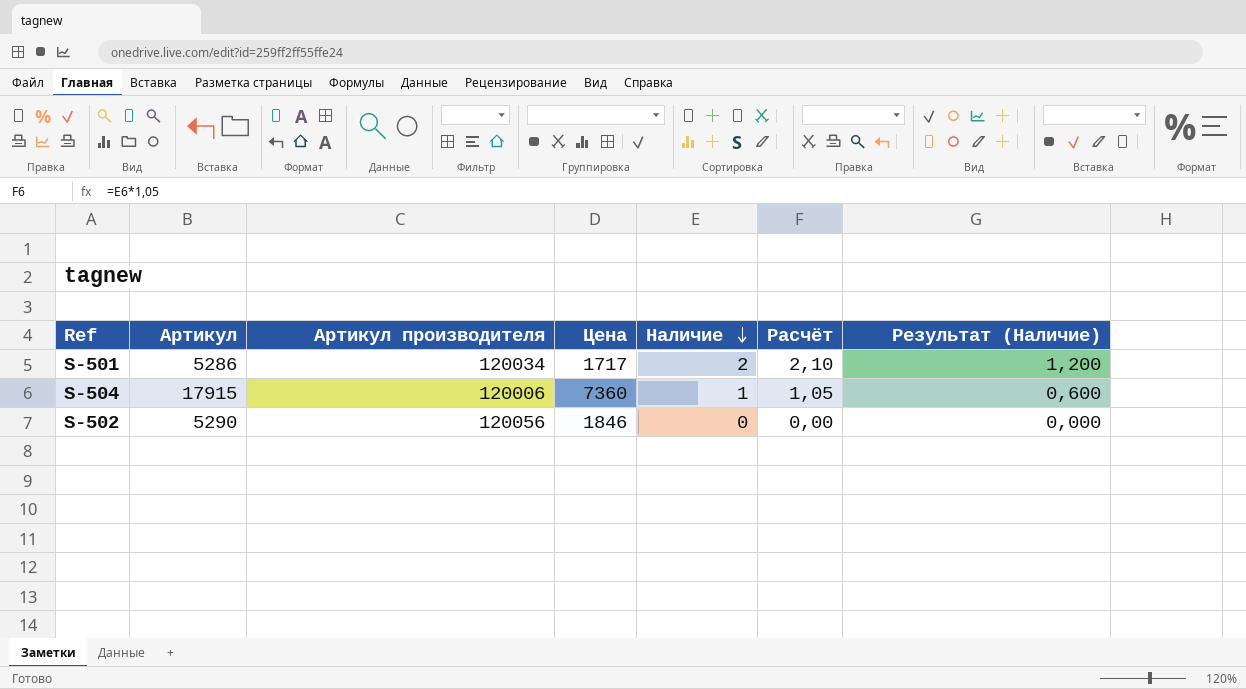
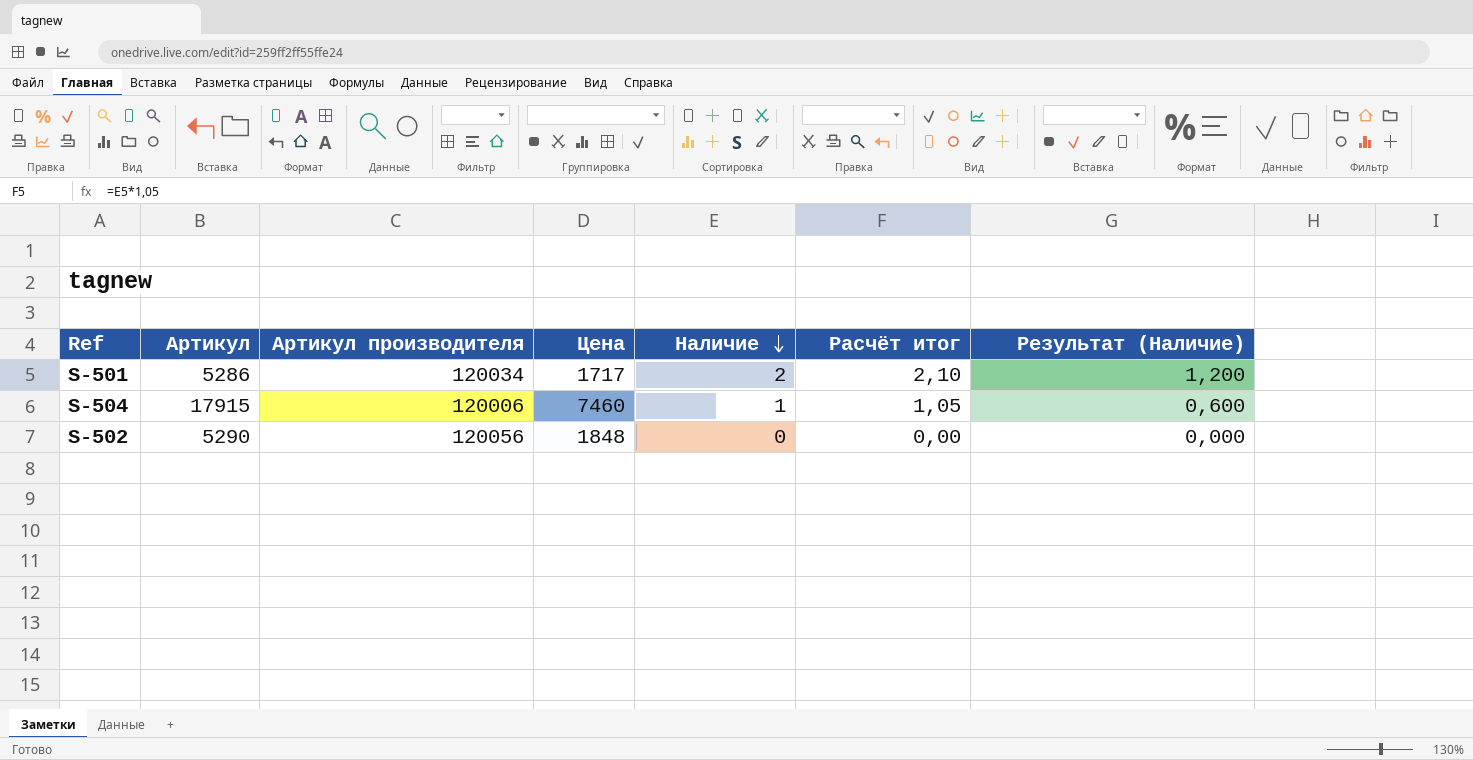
column name: Расчёт -> Расчёт итог
S-504 | Цена: 7360 -> 7460
S-502 | Цена: 1846 -> 1848

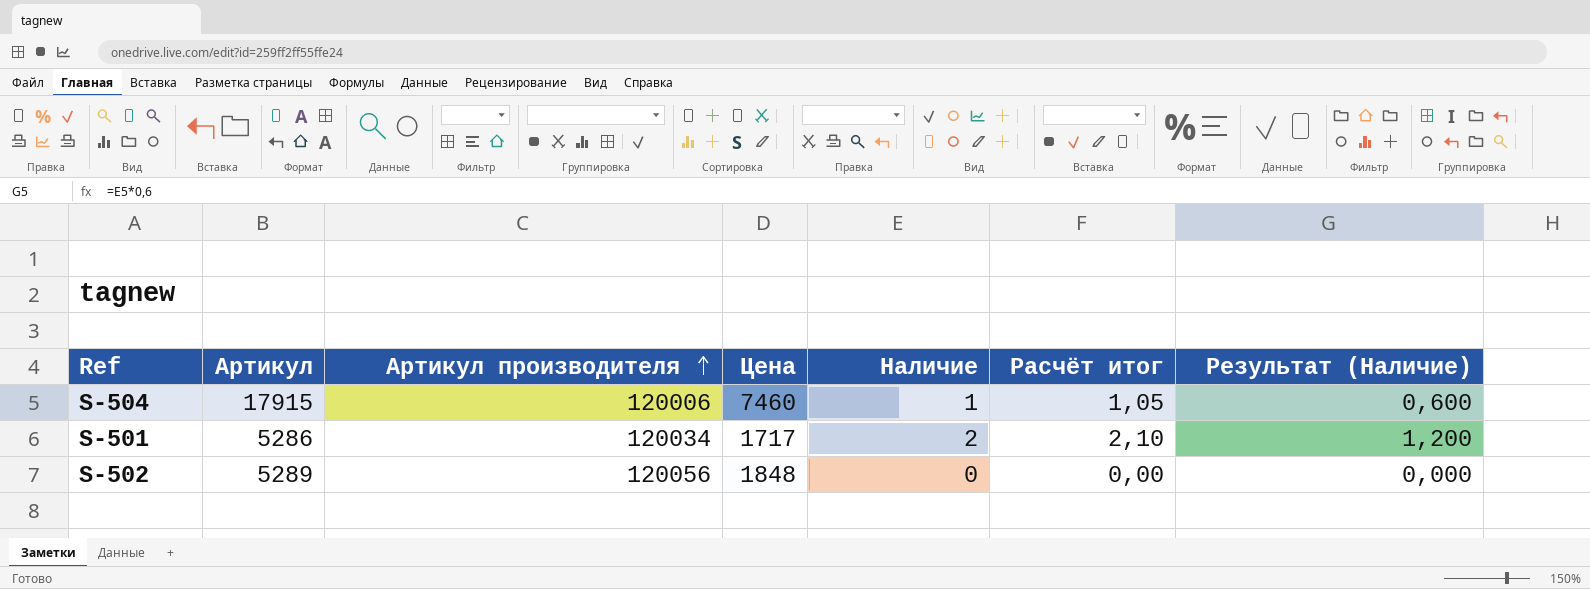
row order: Наличие descending -> Артикул производителя ascending
S-502 | Артикул: 5290 -> 5289

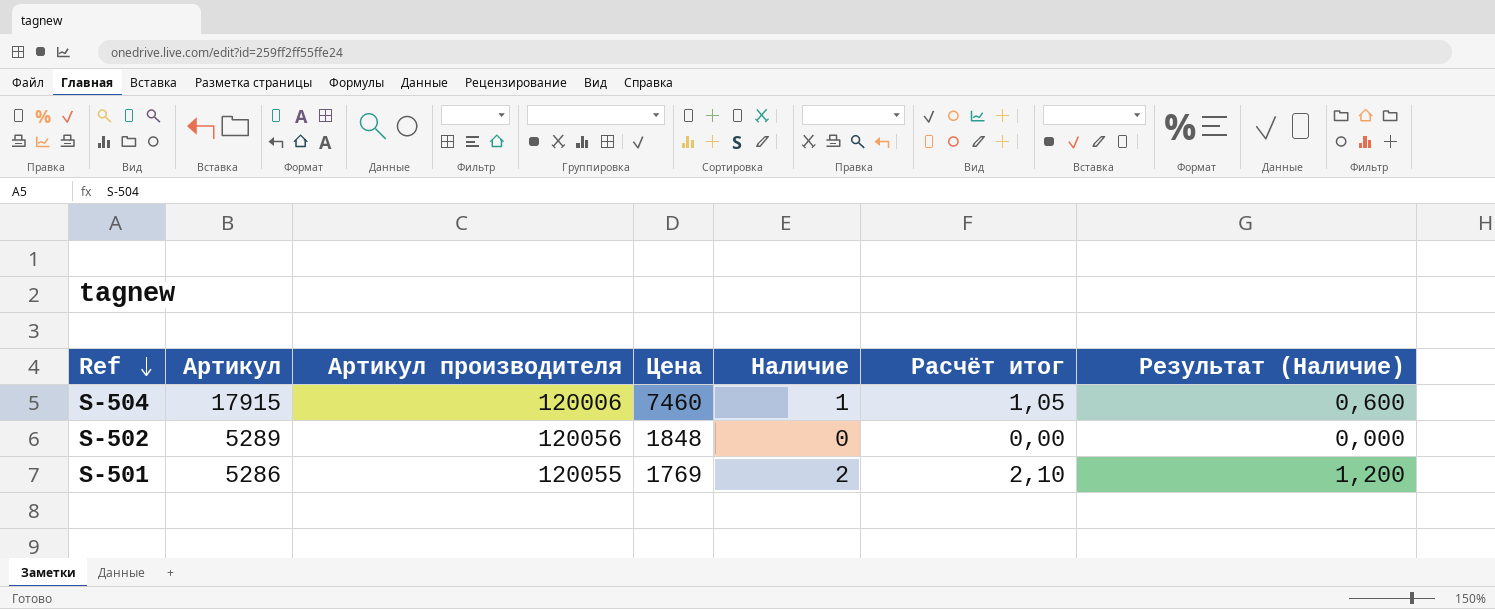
row order: Артикул производителя ascending -> Ref descending
S-501 | Артикул производителя: 120034 -> 120055
S-501 | Цена: 1717 -> 1769

